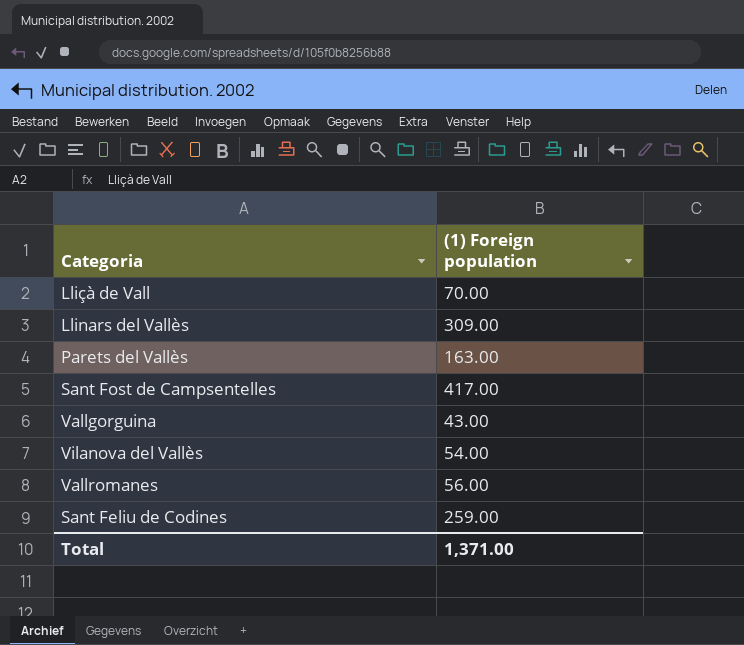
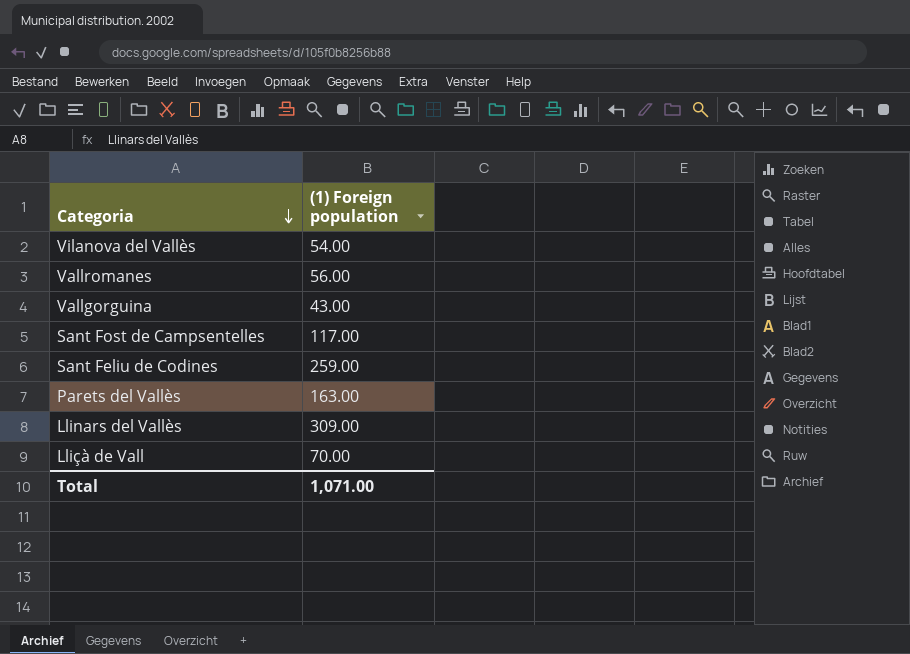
row order: none -> Categoria descending
Sant Fost de Campsentelles | (1) Foreign population: 417.00 -> 117.00
Total | (1) Foreign population: 1,371.00 -> 1,071.00

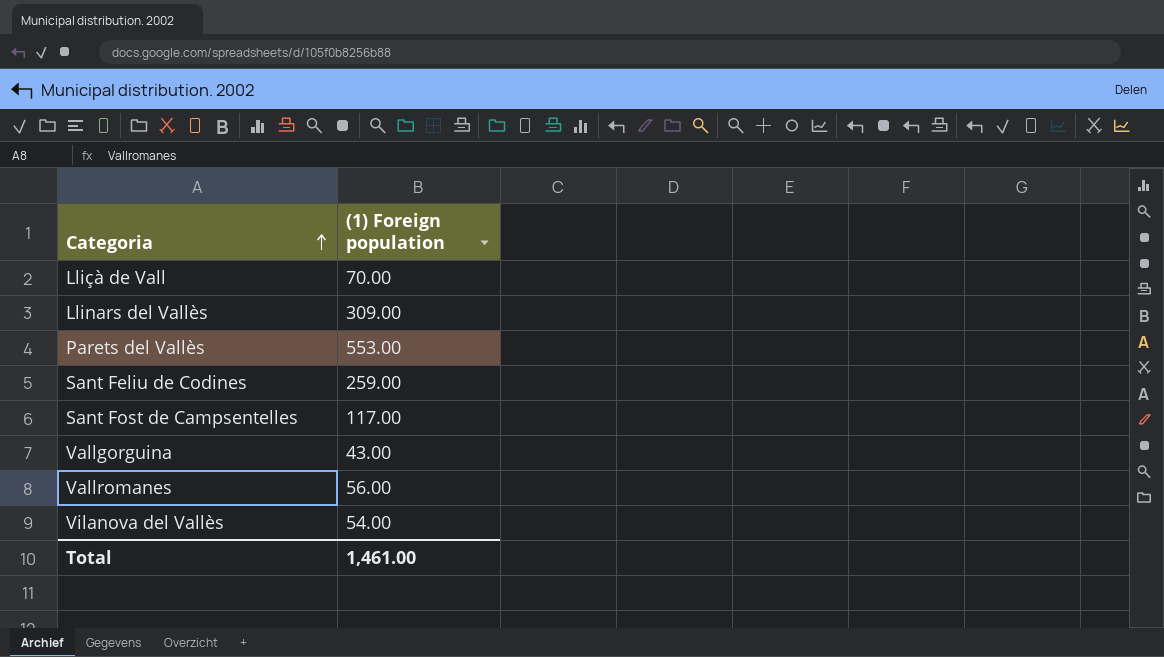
row order: Categoria descending -> Categoria ascending
Parets del Vallès | (1) Foreign population: 163.00 -> 553.00
Total | (1) Foreign population: 1,071.00 -> 1,461.00

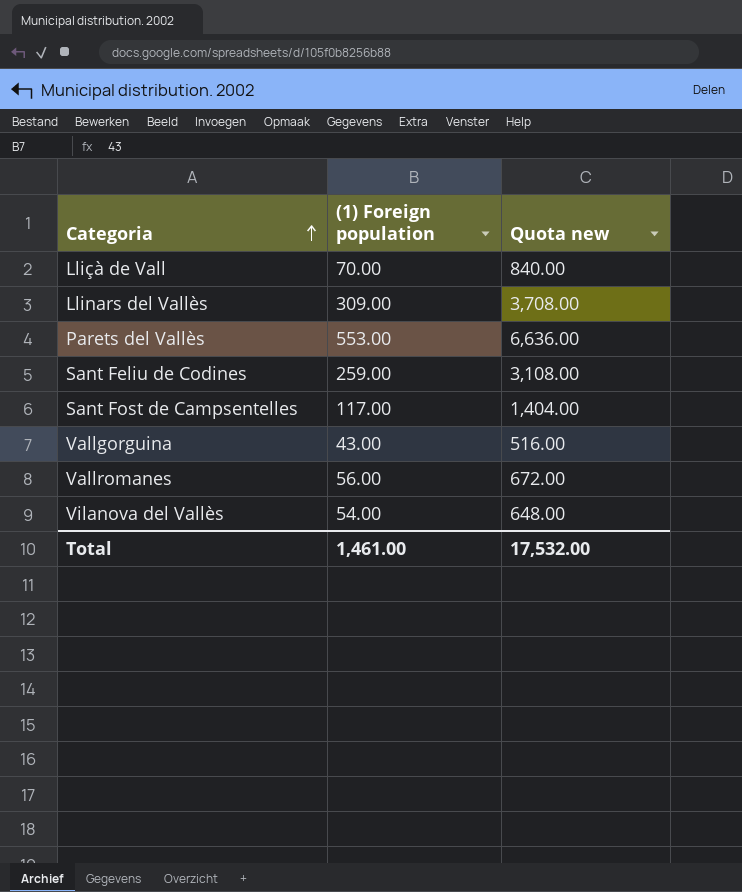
column Quota new | formula: none -> [(1) Foreign population] * 12

